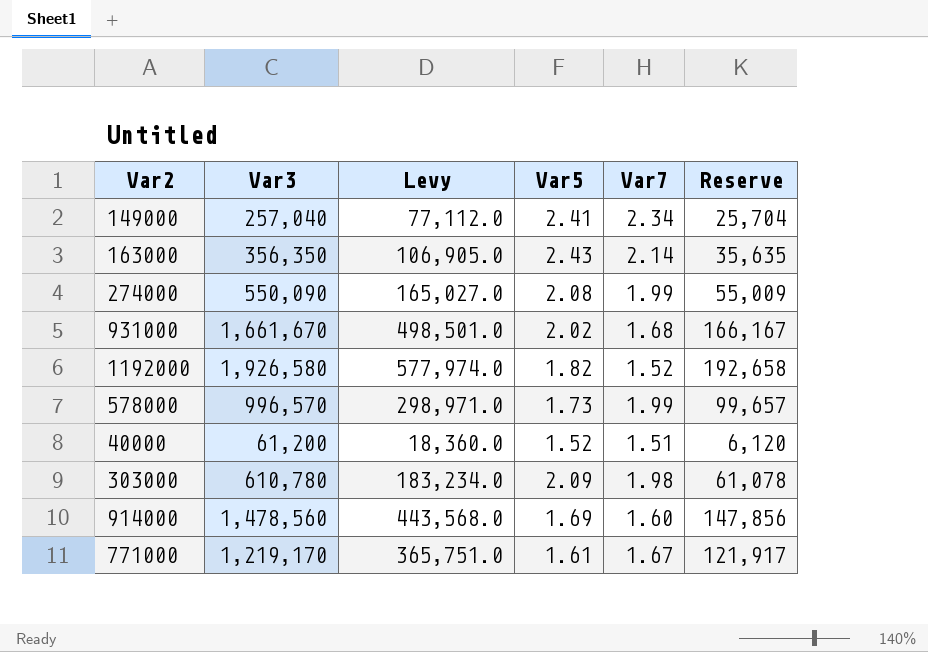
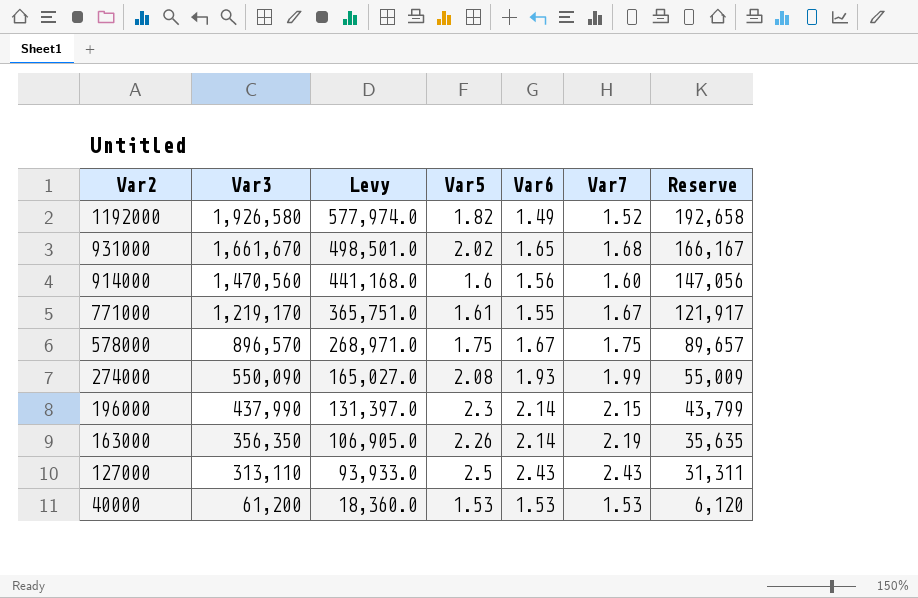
row order: none -> Var2 descending
column Var6 | position: none -> 5
row 149000: 257,040 | 77,112.0 | 2.41 | 2.34 | 25,704 -> none
row 303000: 610,780 | 183,234.0 | 2.09 | 1.98 | 61,078 -> none
914000 | Var3: 1,478,560 -> 1,470,560
914000 | Levy: 443,568.0 -> 441,168.0
914000 | Var5: 1.69 -> 1.6
914000 | Reserve: 147,856 -> 147,056
578000 | Var3: 996,570 -> 896,570
578000 | Levy: 298,971.0 -> 268,971.0
578000 | Var5: 1.73 -> 1.75
578000 | Var7: 1.99 -> 1.75
578000 | Reserve: 99,657 -> 89,657
row 196000: none -> 437,990 | 131,397.0 | 2.3 | 2.14 | 2.15 | 43,799
163000 | Var5: 2.43 -> 2.26
163000 | Var7: 2.14 -> 2.19
row 127000: none -> 313,110 | 93,933.0 | 2.5 | 2.43 | 2.43 | 31,311
40000 | Var5: 1.52 -> 1.53
40000 | Var7: 1.51 -> 1.53

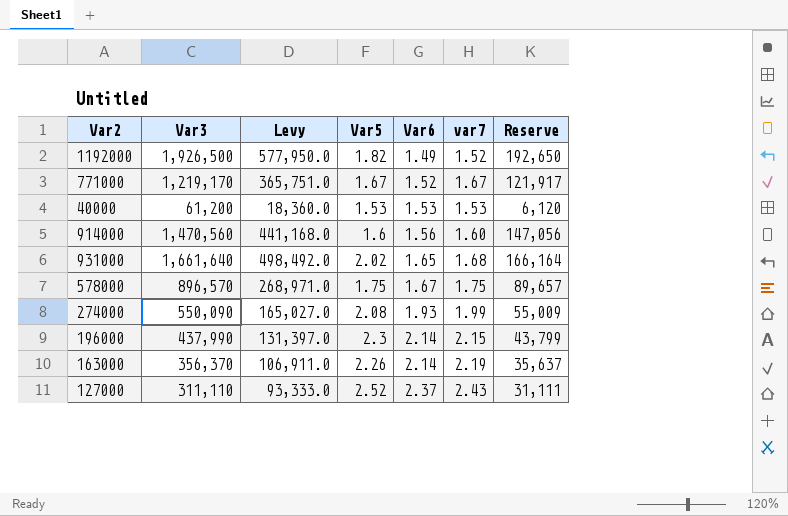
row order: Var2 descending -> Var6 ascending
column name: Var7 -> var7
1192000 | Var3: 1,926,580 -> 1,926,500
1192000 | Levy: 577,974.0 -> 577,950.0
1192000 | Reserve: 192,658 -> 192,650
771000 | Var5: 1.61 -> 1.67
771000 | Var6: 1.55 -> 1.52
931000 | Var3: 1,661,670 -> 1,661,640
931000 | Levy: 498,501.0 -> 498,492.0
931000 | Reserve: 166,167 -> 166,164
163000 | Var3: 356,350 -> 356,370
163000 | Levy: 106,905.0 -> 106,911.0
163000 | Reserve: 35,635 -> 35,637
127000 | Var3: 313,110 -> 311,110
127000 | Levy: 93,933.0 -> 93,333.0
127000 | Var5: 2.5 -> 2.52
127000 | Var6: 2.43 -> 2.37
127000 | Reserve: 31,311 -> 31,111

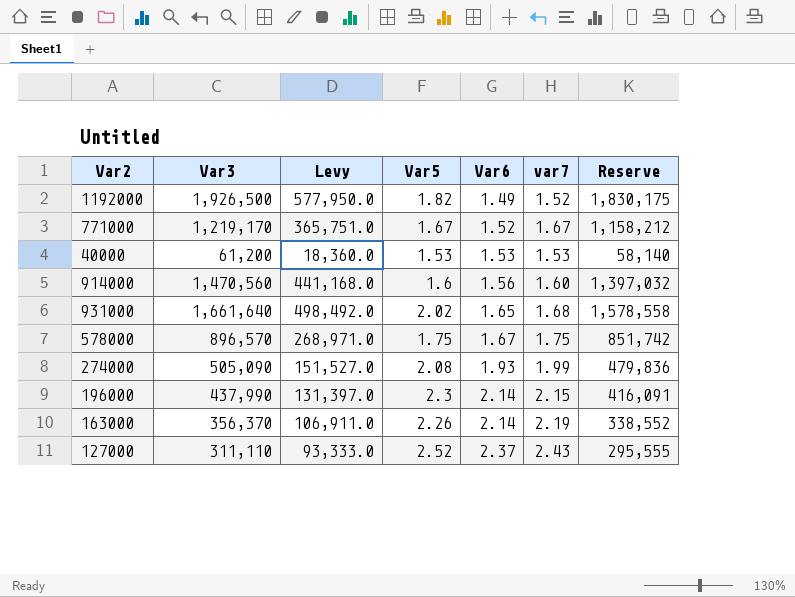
column Reserve | formula: [Var3] * 0.1 -> [Var3] * 0.95
274000 | Var3: 550,090 -> 505,090
274000 | Levy: 165,027.0 -> 151,527.0

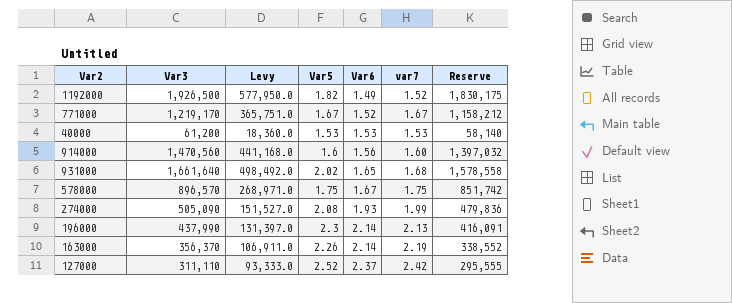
196000 | var7: 2.15 -> 2.13
127000 | var7: 2.43 -> 2.42

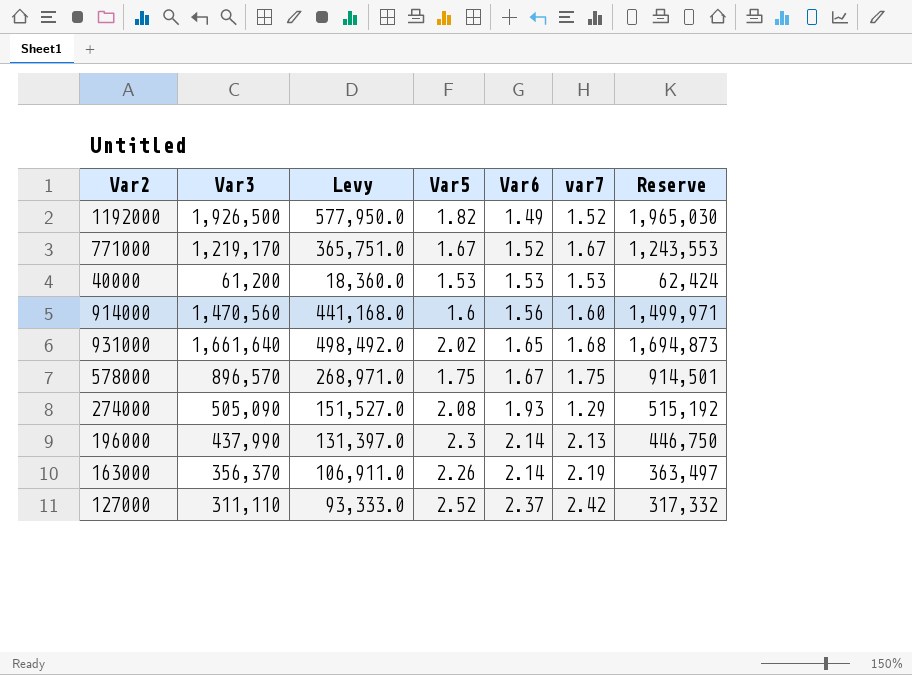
column Reserve | formula: [Var3] * 0.95 -> [Var3] * 1.02
274000 | var7: 1.99 -> 1.29

